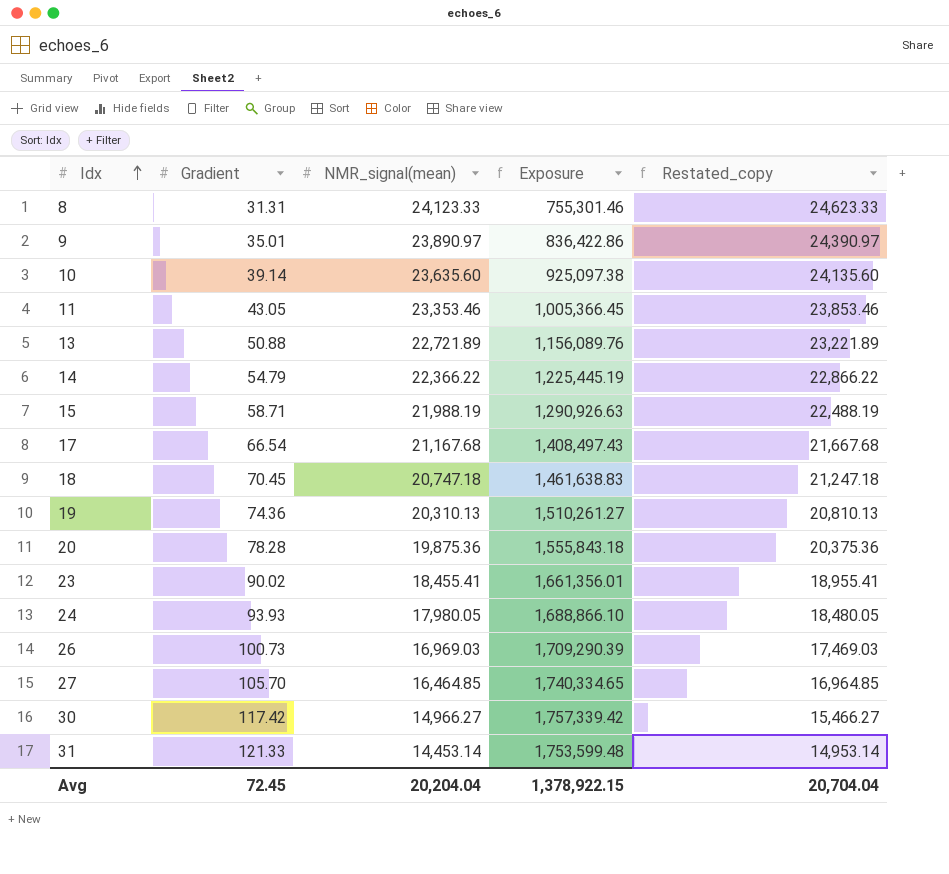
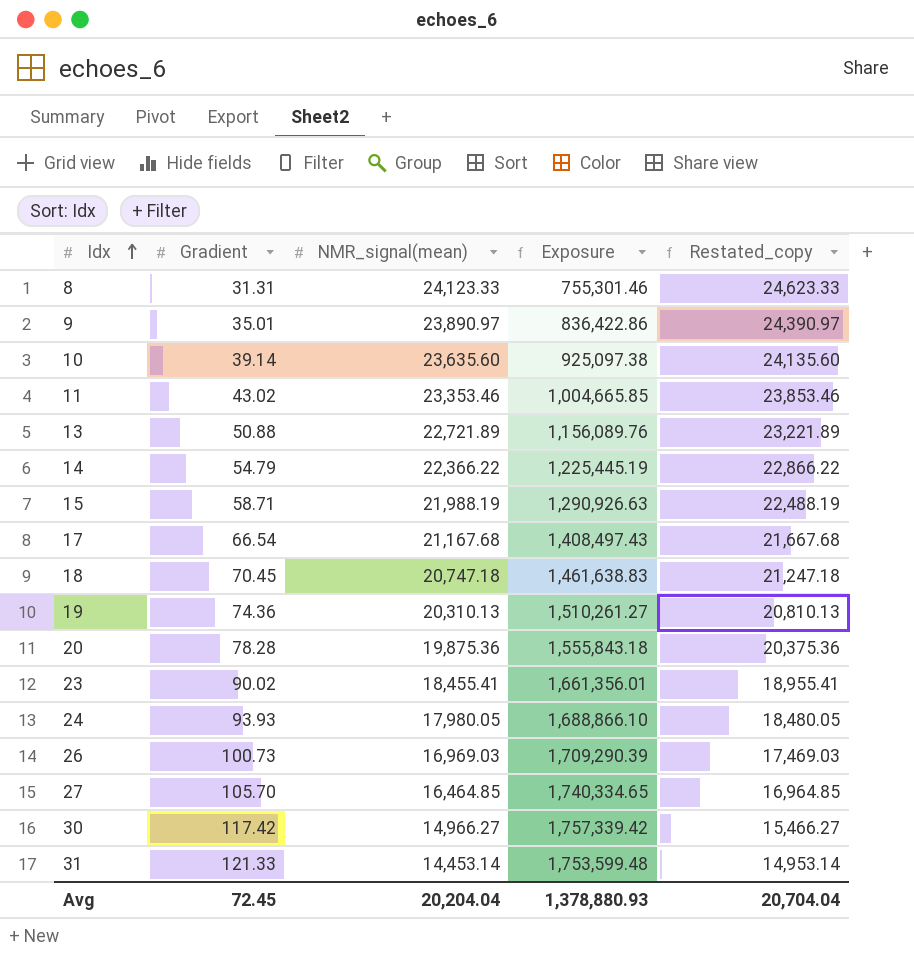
11 | Gradient: 43.05 -> 43.02
11 | Exposure: 1,005,366.45 -> 1,004,665.85
Avg | Exposure: 1,378,922.15 -> 1,378,880.93

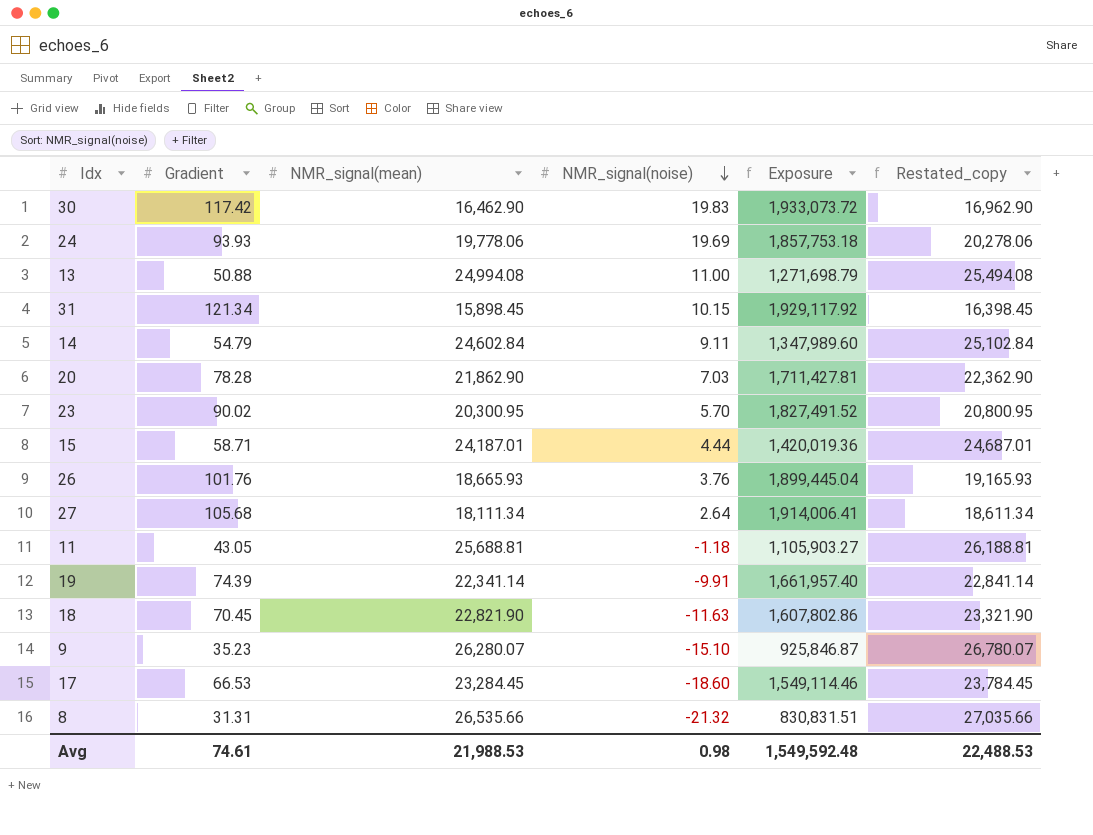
row order: Idx ascending -> NMR_signal(noise) descending
column NMR_signal(noise) | position: none -> 4
row 10: 39.14 | 23,635.60 | 925,097.38 | 24,135.60 -> none
30 | NMR_signal(mean): 14,966.27 -> 16,462.90
30 | Exposure: 1,757,339.42 -> 1,933,073.72
30 | Restated_copy: 15,466.27 -> 16,962.90
24 | NMR_signal(mean): 17,980.05 -> 19,778.06
24 | Exposure: 1,688,866.10 -> 1,857,753.18
24 | Restated_copy: 18,480.05 -> 20,278.06
13 | NMR_signal(mean): 22,721.89 -> 24,994.08
13 | Exposure: 1,156,089.76 -> 1,271,698.79
13 | Restated_copy: 23,221.89 -> 25,494.08
31 | Gradient: 121.33 -> 121.34
31 | NMR_signal(mean): 14,453.14 -> 15,898.45
31 | Exposure: 1,753,599.48 -> 1,929,117.92
31 | Restated_copy: 14,953.14 -> 16,398.45
14 | NMR_signal(mean): 22,366.22 -> 24,602.84
14 | Exposure: 1,225,445.19 -> 1,347,989.60
14 | Restated_copy: 22,866.22 -> 25,102.84
20 | NMR_signal(mean): 19,875.36 -> 21,862.90
20 | Exposure: 1,555,843.18 -> 1,711,427.81
20 | Restated_copy: 20,375.36 -> 22,362.90
23 | NMR_signal(mean): 18,455.41 -> 20,300.95
23 | Exposure: 1,661,356.01 -> 1,827,491.52
23 | Restated_copy: 18,955.41 -> 20,800.95
15 | NMR_signal(mean): 21,988.19 -> 24,187.01
15 | Exposure: 1,290,926.63 -> 1,420,019.36
15 | Restated_copy: 22,488.19 -> 24,687.01
26 | Gradient: 100.73 -> 101.76
26 | NMR_signal(mean): 16,969.03 -> 18,665.93
26 | Exposure: 1,709,290.39 -> 1,899,445.04
26 | Restated_copy: 17,469.03 -> 19,165.93
27 | Gradient: 105.70 -> 105.68
27 | NMR_signal(mean): 16,464.85 -> 18,111.34
27 | Exposure: 1,740,334.65 -> 1,914,006.41
27 | Restated_copy: 16,964.85 -> 18,611.34
11 | Gradient: 43.02 -> 43.05
11 | NMR_signal(mean): 23,353.46 -> 25,688.81
11 | Exposure: 1,004,665.85 -> 1,105,903.27
11 | Restated_copy: 23,853.46 -> 26,188.81
19 | Gradient: 74.36 -> 74.39
19 | NMR_signal(mean): 20,310.13 -> 22,341.14
19 | Exposure: 1,510,261.27 -> 1,661,957.40
19 | Restated_copy: 20,810.13 -> 22,841.14
18 | NMR_signal(mean): 20,747.18 -> 22,821.90
18 | Exposure: 1,461,638.83 -> 1,607,802.86
18 | Restated_copy: 21,247.18 -> 23,321.90
9 | Gradient: 35.01 -> 35.23
9 | NMR_signal(mean): 23,890.97 -> 26,280.07
9 | Exposure: 836,422.86 -> 925,846.87
9 | Restated_copy: 24,390.97 -> 26,780.07
17 | Gradient: 66.54 -> 66.53
17 | NMR_signal(mean): 21,167.68 -> 23,284.45
17 | Exposure: 1,408,497.43 -> 1,549,114.46
17 | Restated_copy: 21,667.68 -> 23,784.45
8 | NMR_signal(mean): 24,123.33 -> 26,535.66
8 | Exposure: 755,301.46 -> 830,831.51
8 | Restated_copy: 24,623.33 -> 27,035.66
Avg | Gradient: 72.45 -> 74.61
Avg | NMR_signal(mean): 20,204.04 -> 21,988.53
Avg | Exposure: 1,378,880.93 -> 1,549,592.48
Avg | Restated_copy: 20,704.04 -> 22,488.53

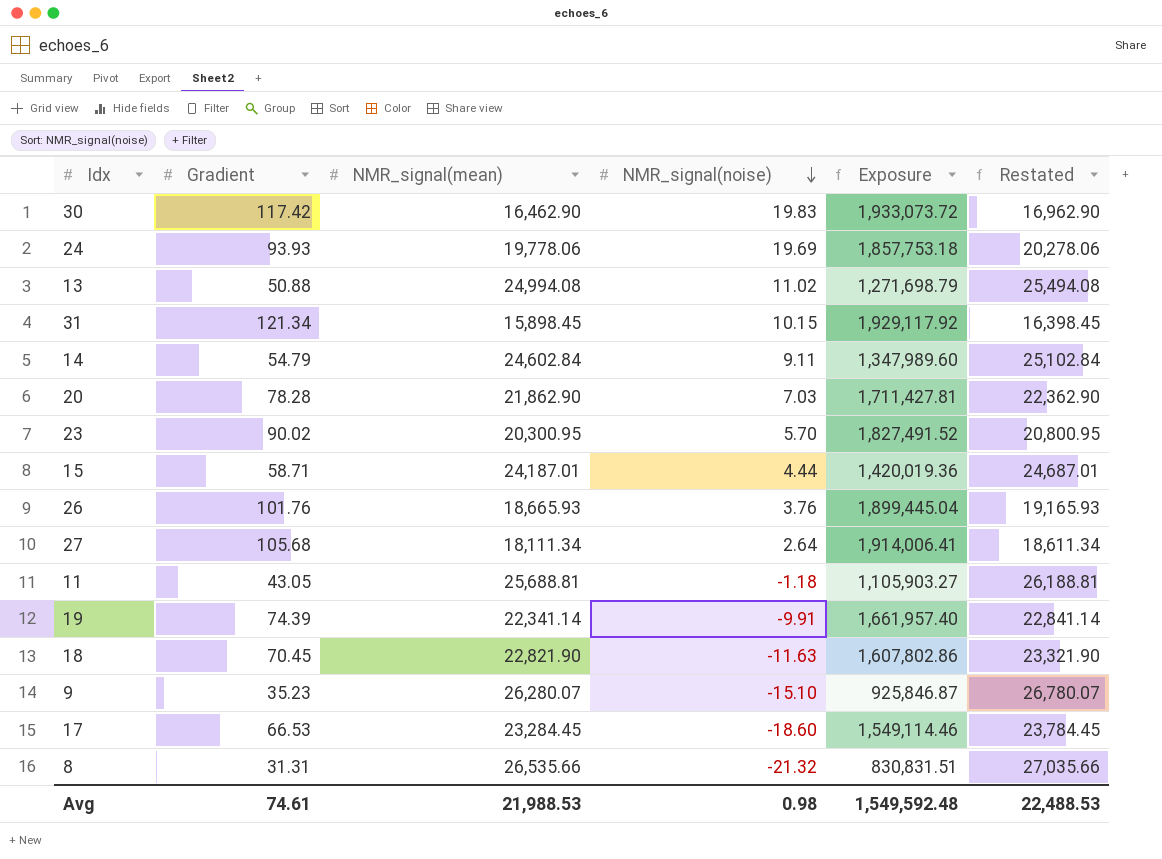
column name: Restated_copy -> Restated
13 | NMR_signal(noise): 11.00 -> 11.02

